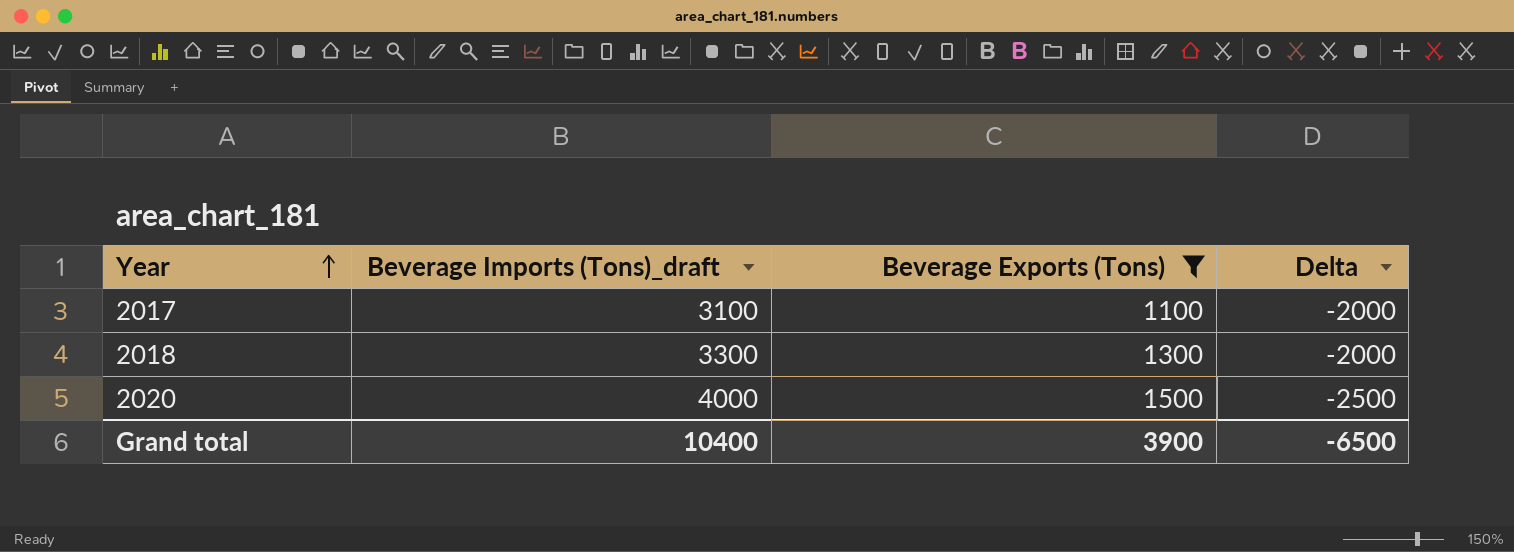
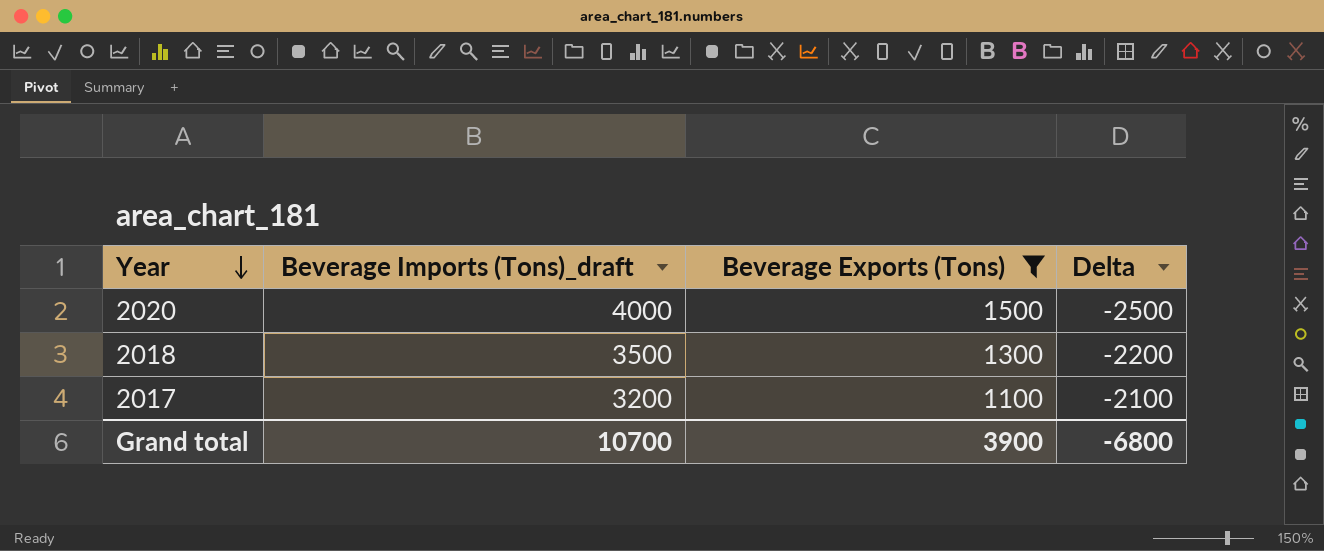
row order: Year ascending -> Year descending
2018 | Beverage Imports (Tons)_draft: 3300 -> 3500
2018 | Delta: -2000 -> -2200
2017 | Beverage Imports (Tons)_draft: 3100 -> 3200
2017 | Delta: -2000 -> -2100
Grand total | Beverage Imports (Tons)_draft: 10400 -> 10700
Grand total | Delta: -6500 -> -6800

